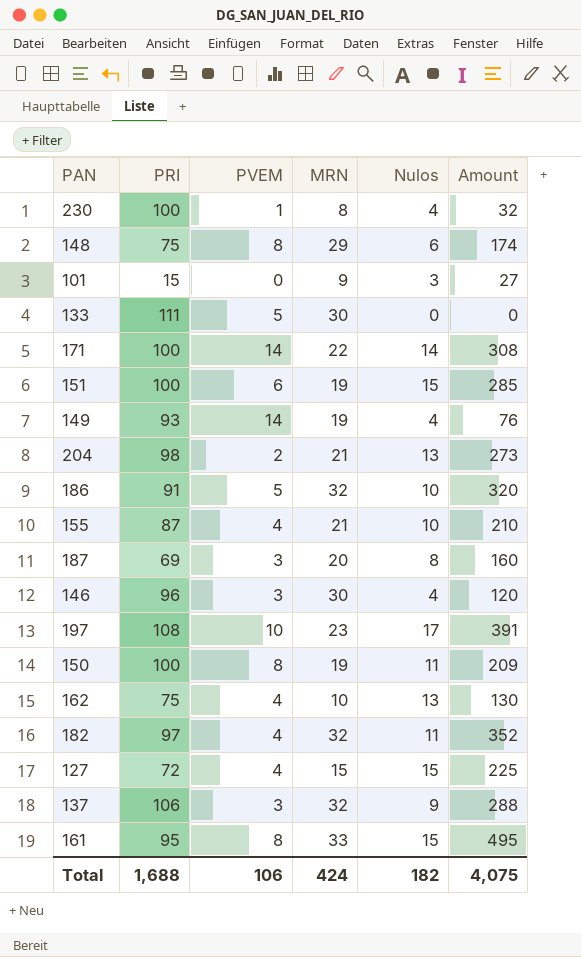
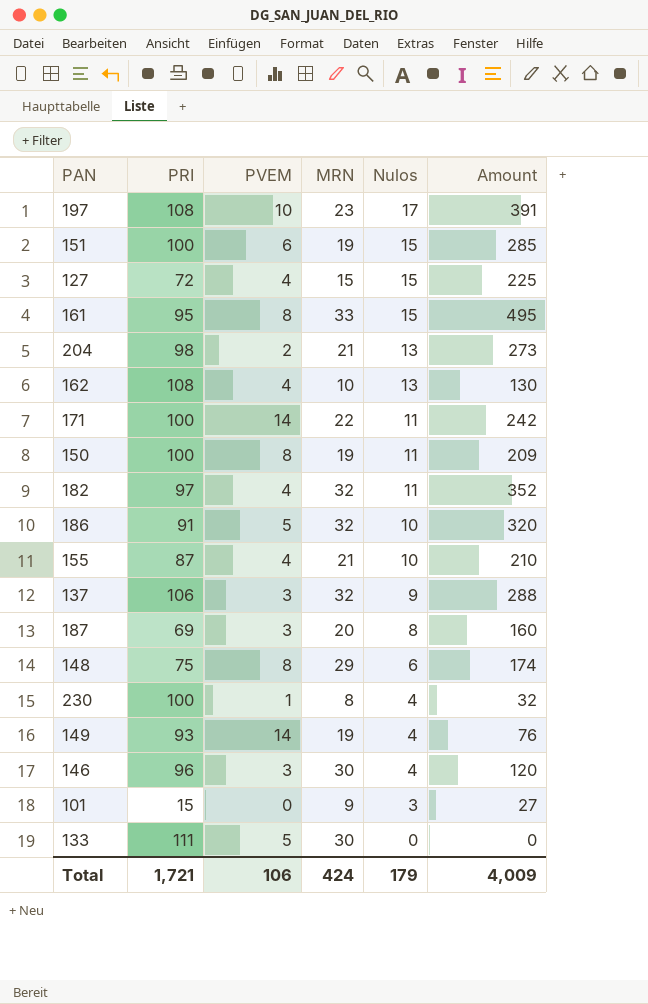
row order: none -> Nulos descending
162 | PRI: 75 -> 108
171 | Nulos: 14 -> 11
171 | Amount: 308 -> 242
Total | PRI: 1,688 -> 1,721
Total | Nulos: 182 -> 179
Total | Amount: 4,075 -> 4,009

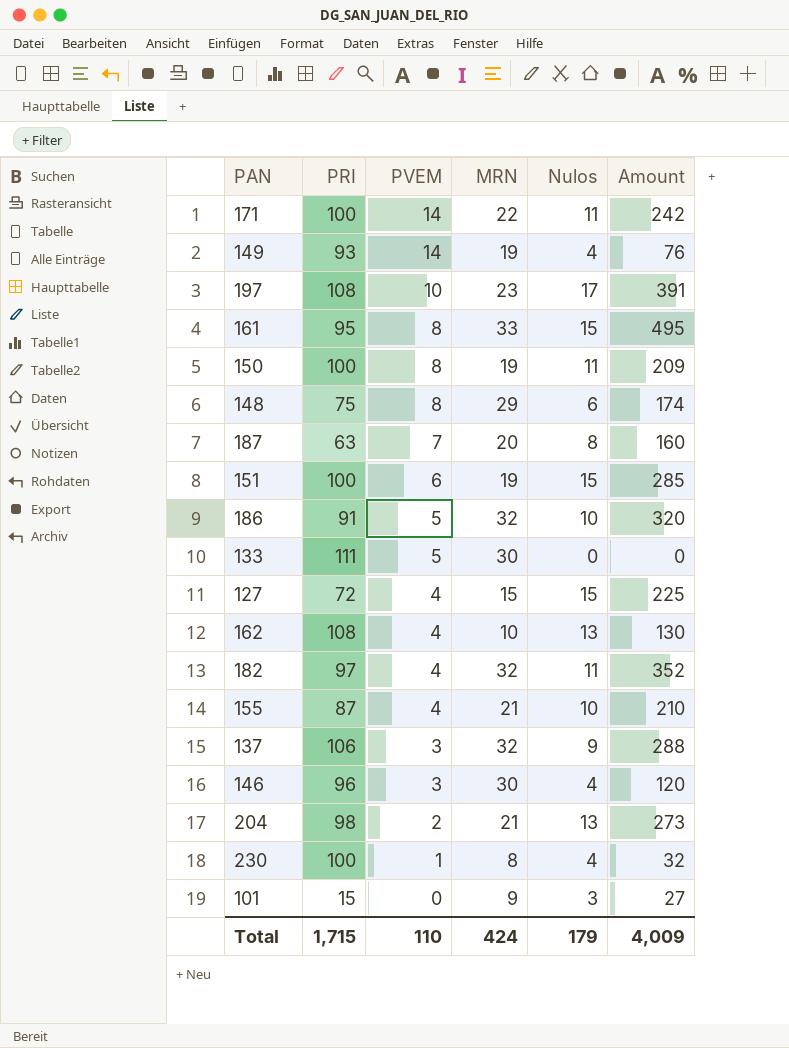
row order: Nulos descending -> PVEM descending
187 | PRI: 69 -> 63
187 | PVEM: 3 -> 7
Total | PRI: 1,721 -> 1,715
Total | PVEM: 106 -> 110

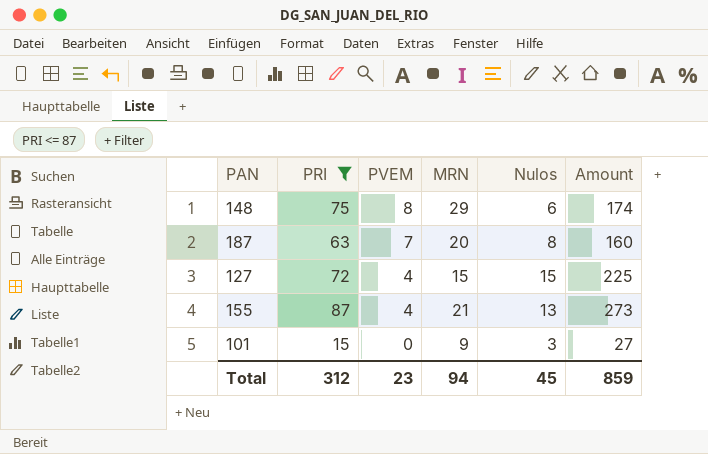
filter: none -> PRI <= 87
155 | Nulos: 10 -> 13
155 | Amount: 210 -> 273
Total | PRI: 1,715 -> 312
Total | PVEM: 110 -> 23
Total | MRN: 424 -> 94
Total | Nulos: 179 -> 45
Total | Amount: 4,009 -> 859

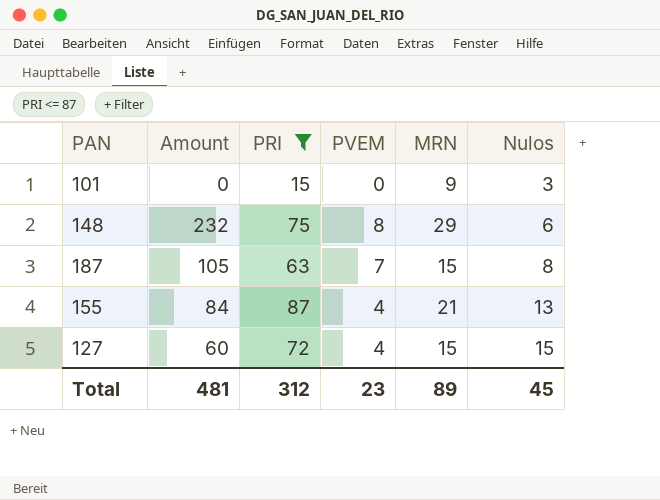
row order: PVEM descending -> Nulos ascending
column Amount | formula: [MRN] * [Nulos] -> [PVEM] * [MRN]
column Amount | position: 6 -> 2
187 | MRN: 20 -> 15
Total | Amount: 859 -> 481
Total | MRN: 94 -> 89

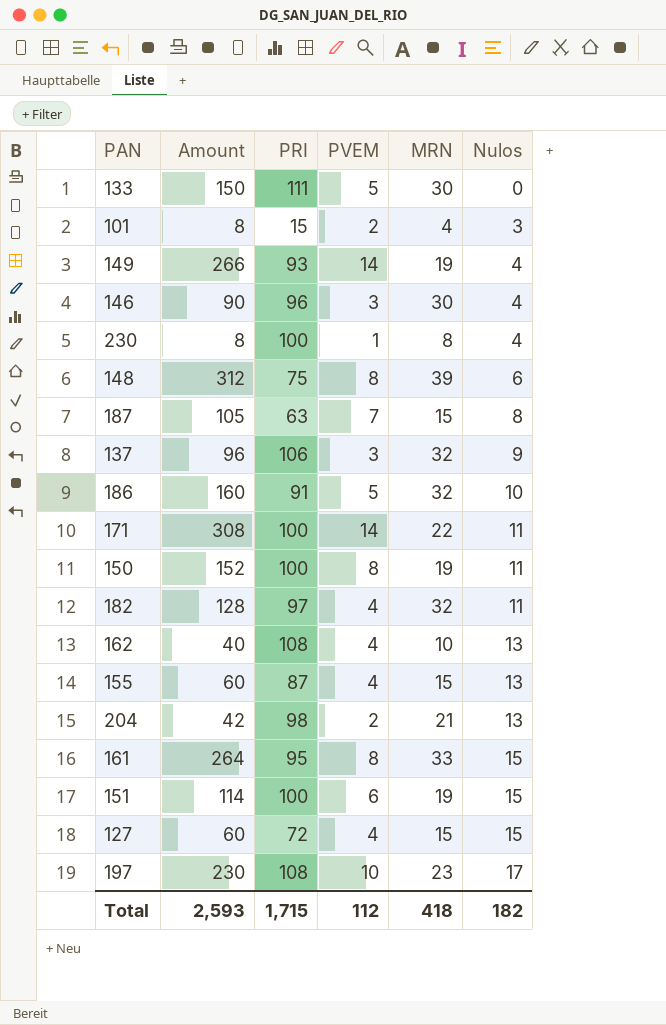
filter: PRI <= 87 -> none
101 | Amount: 0 -> 8
101 | PVEM: 0 -> 2
101 | MRN: 9 -> 4
148 | Amount: 232 -> 312
148 | MRN: 29 -> 39
155 | Amount: 84 -> 60
155 | MRN: 21 -> 15
Total | Amount: 481 -> 2,593
Total | PRI: 312 -> 1,715
Total | PVEM: 23 -> 112
Total | MRN: 89 -> 418
Total | Nulos: 45 -> 182

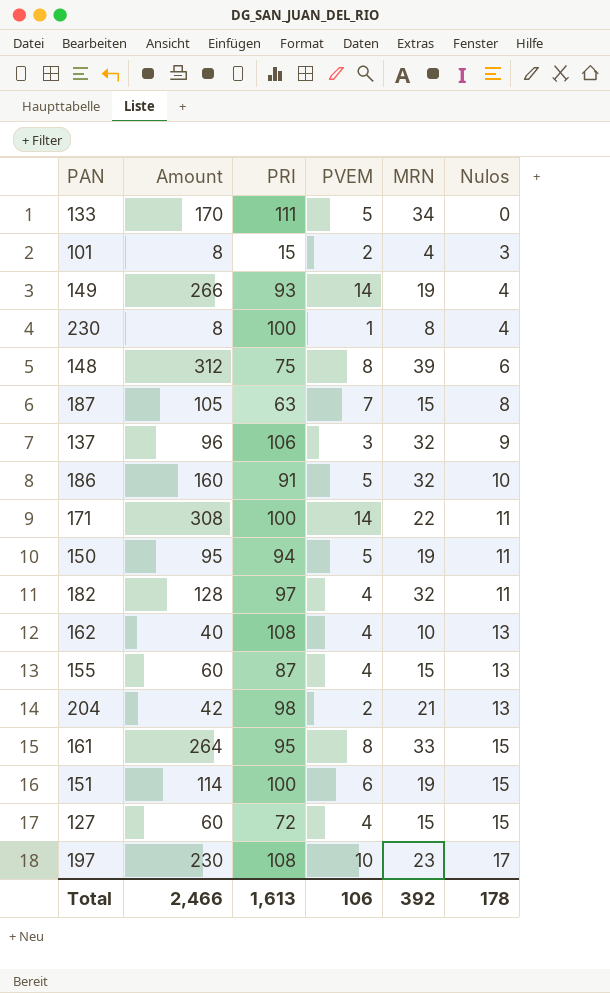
row 146: 90 | 96 | 3 | 30 | 4 -> none
133 | Amount: 150 -> 170
133 | MRN: 30 -> 34
150 | Amount: 152 -> 95
150 | PRI: 100 -> 94
150 | PVEM: 8 -> 5
Total | Amount: 2,593 -> 2,466
Total | PRI: 1,715 -> 1,613
Total | PVEM: 112 -> 106
Total | MRN: 418 -> 392
Total | Nulos: 182 -> 178

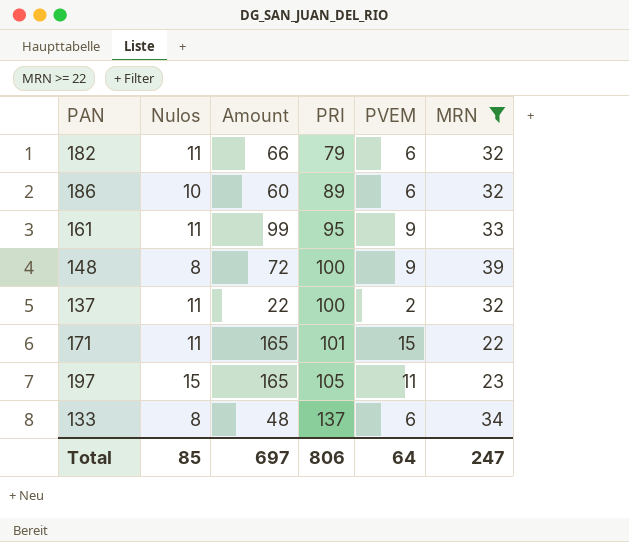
filter: none -> MRN >= 22
row order: Nulos ascending -> PRI ascending
column Nulos | position: 6 -> 2
column Amount | formula: [PVEM] * [MRN] -> [Nulos] * [PVEM]
182 | PRI: 97 -> 79
182 | PVEM: 4 -> 6
186 | PRI: 91 -> 89
186 | PVEM: 5 -> 6
161 | Nulos: 15 -> 11
161 | PVEM: 8 -> 9
148 | Nulos: 6 -> 8
148 | PRI: 75 -> 100
148 | PVEM: 8 -> 9
137 | Nulos: 9 -> 11
137 | PRI: 106 -> 100
137 | PVEM: 3 -> 2
171 | PRI: 100 -> 101
171 | PVEM: 14 -> 15
197 | Nulos: 17 -> 15
197 | PRI: 108 -> 105
197 | PVEM: 10 -> 11
133 | Nulos: 0 -> 8
133 | PRI: 111 -> 137
133 | PVEM: 5 -> 6
Total | Nulos: 178 -> 85
Total | Amount: 2,466 -> 697
Total | PRI: 1,613 -> 806
Total | PVEM: 106 -> 64
Total | MRN: 392 -> 247

